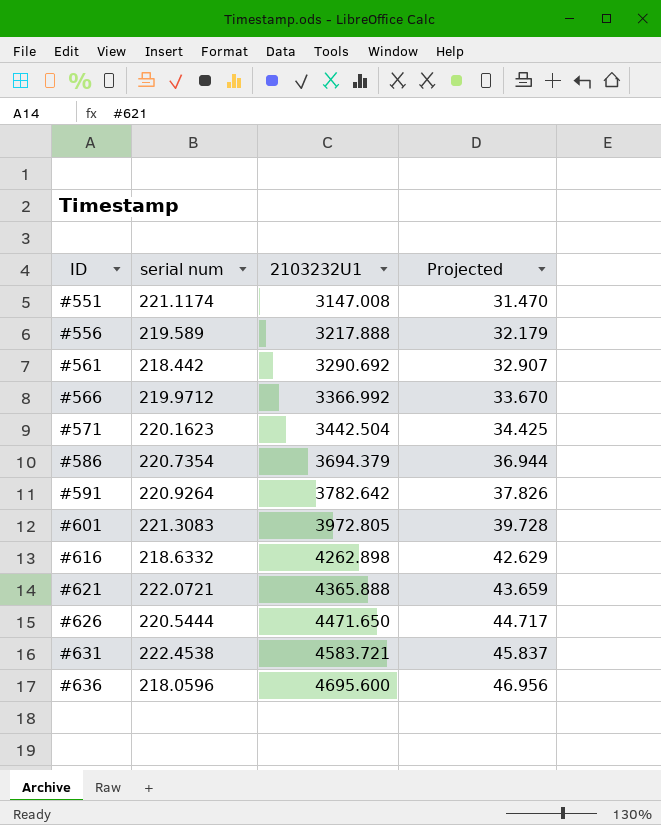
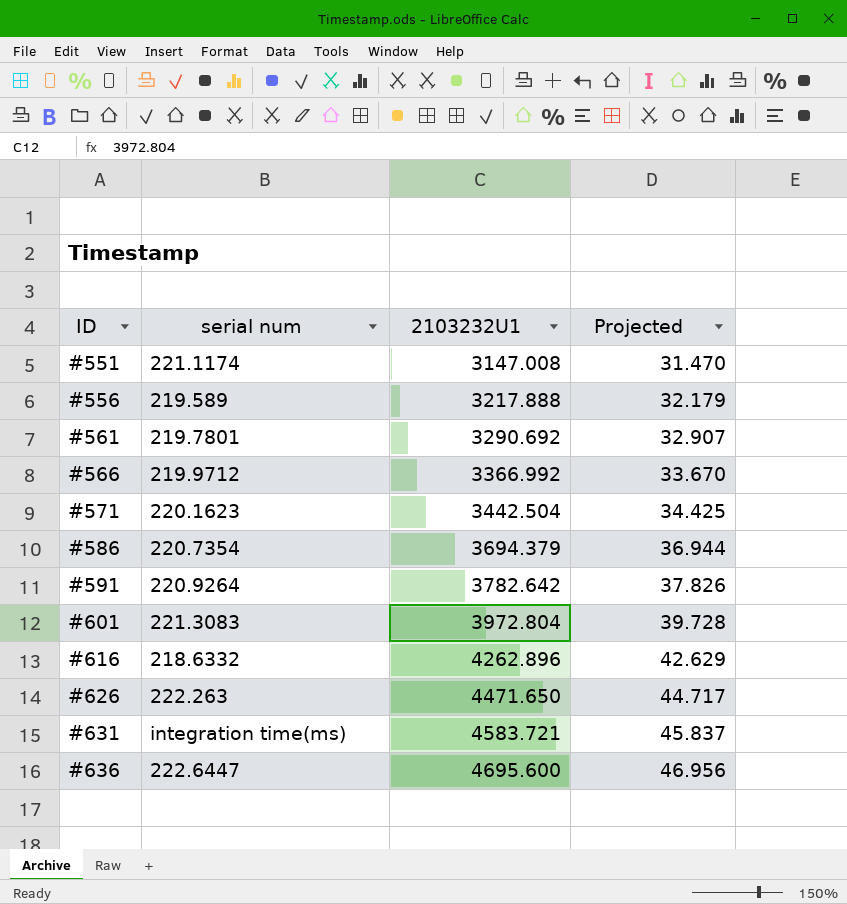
row #621: 222.0721 | 4365.888 | 43.659 -> none
#561 | serial num: 218.442 -> 219.7801
#601 | 2103232U1: 3972.805 -> 3972.804
#616 | 2103232U1: 4262.898 -> 4262.896
#626 | serial num: 220.5444 -> 222.263
#631 | serial num: 222.4538 -> integration time(ms)
#636 | serial num: 218.0596 -> 222.6447

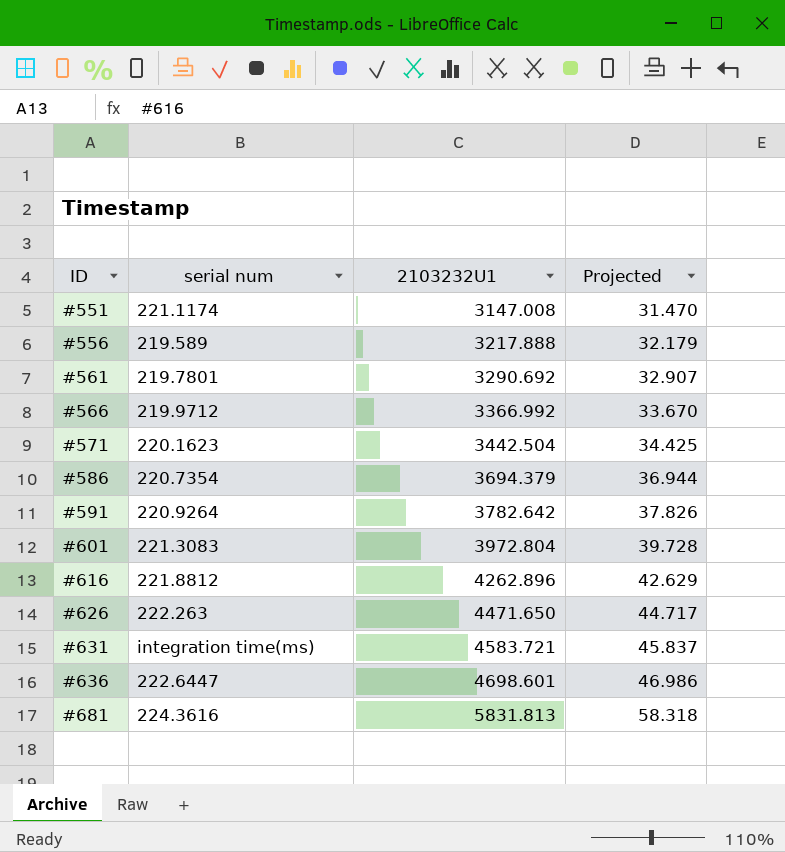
#616 | serial num: 218.6332 -> 221.8812
#636 | 2103232U1: 4695.600 -> 4698.601
#636 | Projected: 46.956 -> 46.986
row #681: none -> 224.3616 | 5831.813 | 58.318

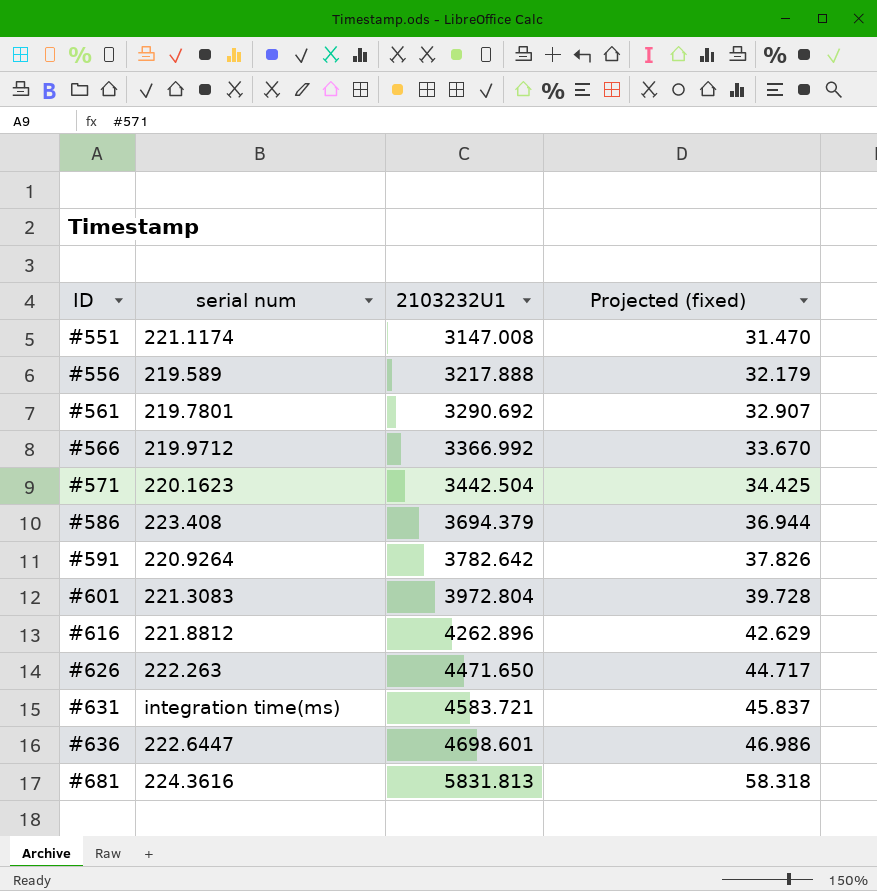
column name: Projected -> Projected (fixed)
#586 | serial num: 220.7354 -> 223.408

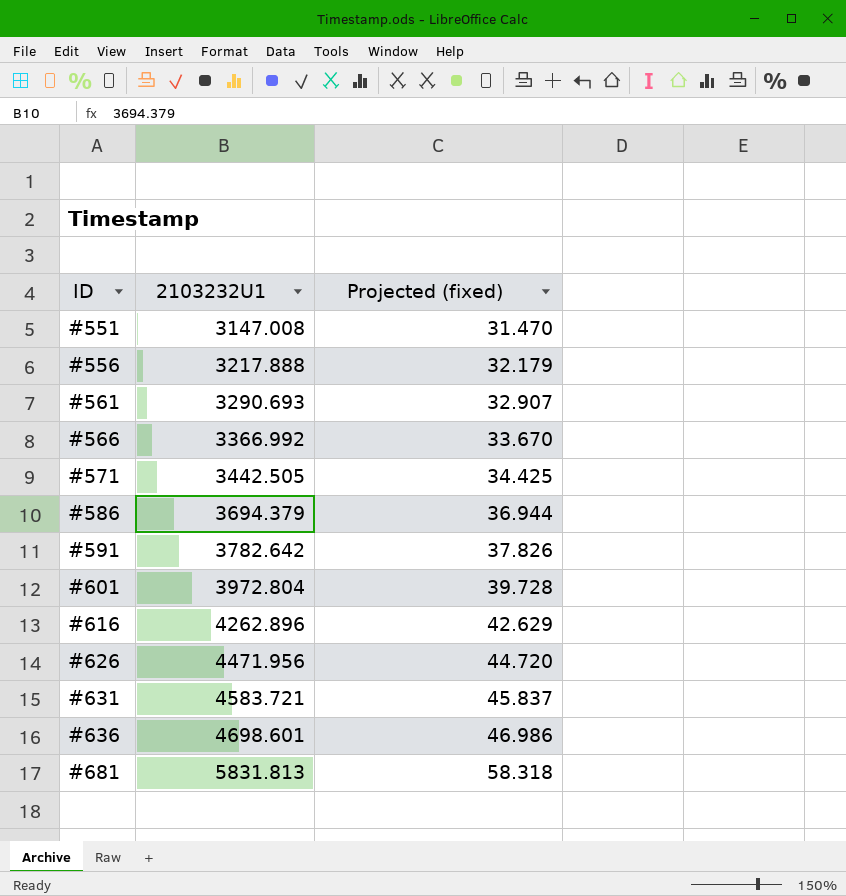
column serial num | position: 2 -> none
#561 | 2103232U1: 3290.692 -> 3290.693
#571 | 2103232U1: 3442.504 -> 3442.505
#626 | 2103232U1: 4471.650 -> 4471.956
#626 | Projected (fixed): 44.717 -> 44.720

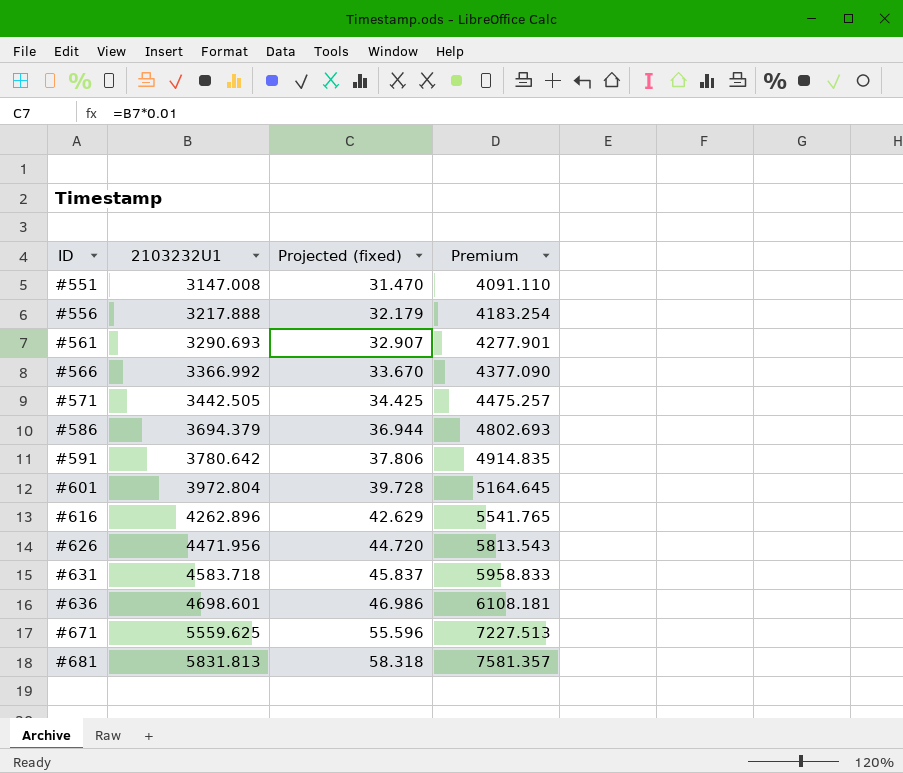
column Premium | formula: none -> [2103232U1] * 1.3
#591 | 2103232U1: 3782.642 -> 3780.642
#591 | Projected (fixed): 37.826 -> 37.806
#631 | 2103232U1: 4583.721 -> 4583.718
row #671: none -> 5559.625 | 55.596 | 7227.513

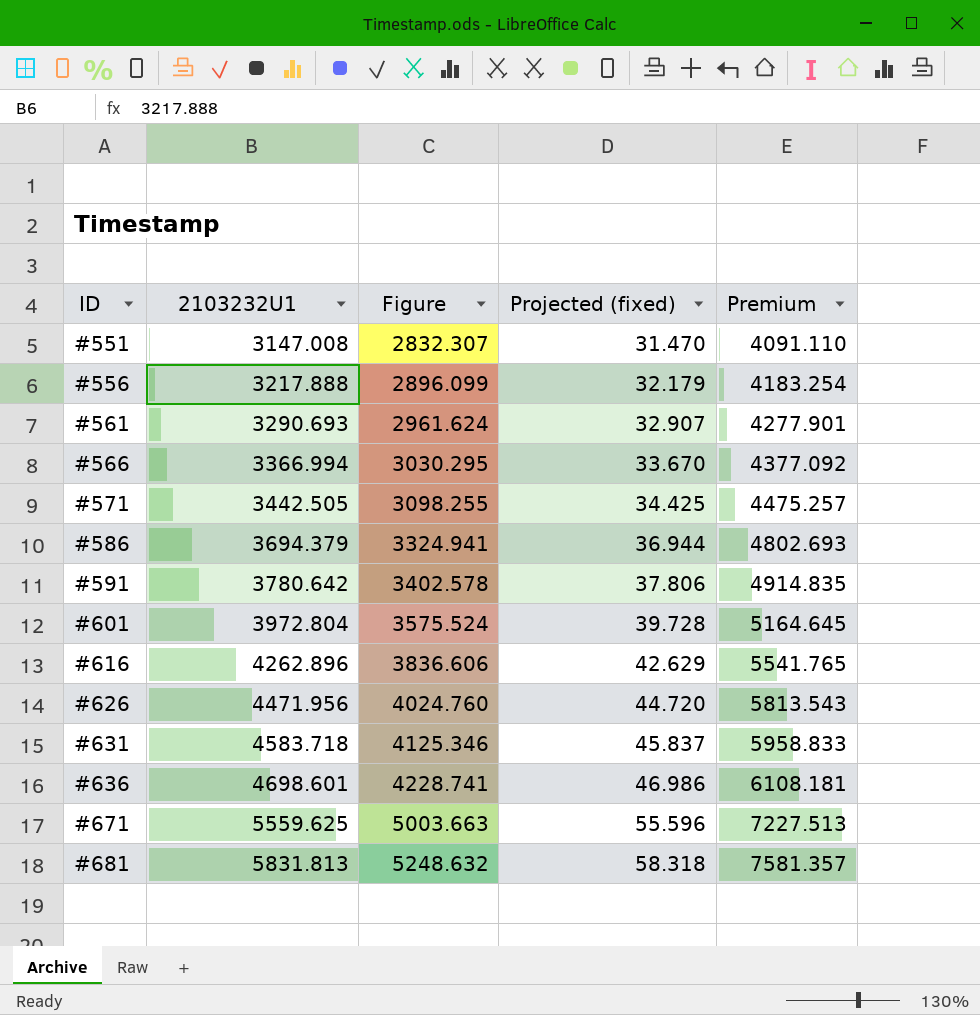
column Figure | formula: none -> [2103232U1] * 0.9
#566 | 2103232U1: 3366.992 -> 3366.994
#566 | Premium: 4377.090 -> 4377.092

